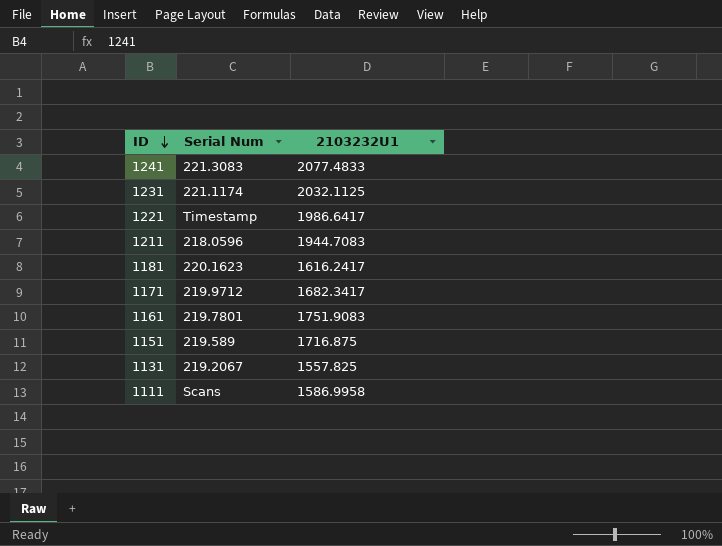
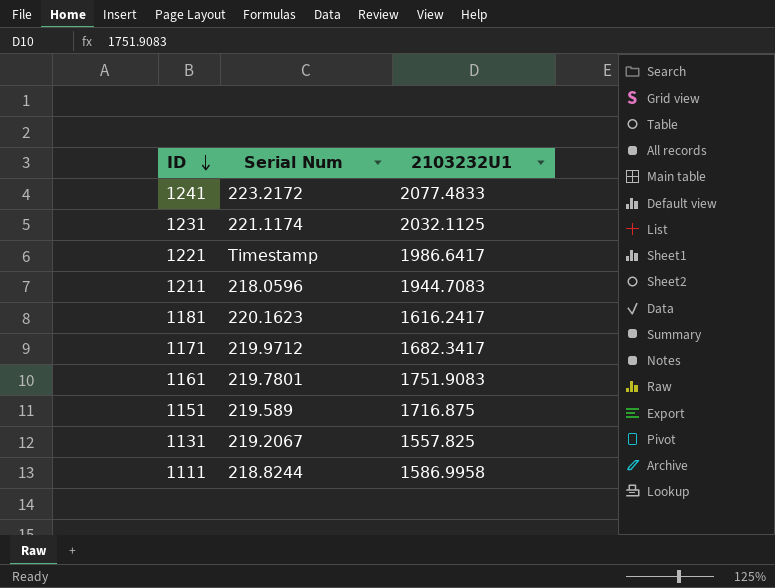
1241 | Serial Num: 221.3083 -> 223.2172
1111 | Serial Num: Scans -> 218.8244

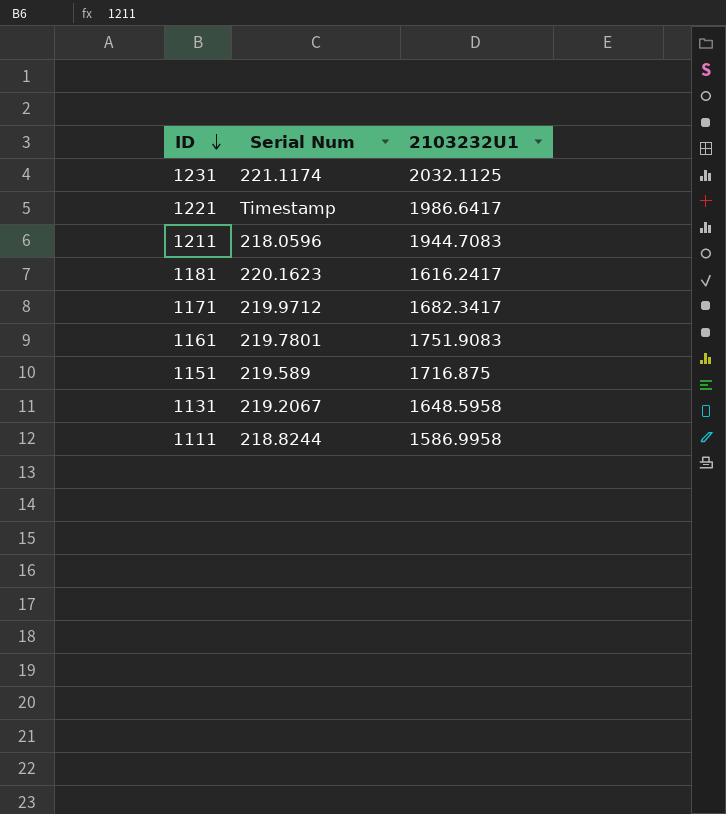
row 1241: 223.2172 | 2077.4833 -> none
1131 | 2103232U1: 1557.825 -> 1648.5958

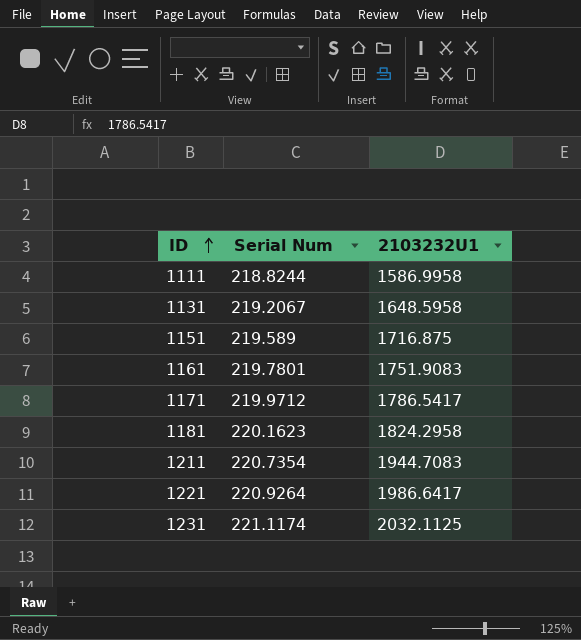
row order: ID descending -> ID ascending
1171 | 2103232U1: 1682.3417 -> 1786.5417
1181 | 2103232U1: 1616.2417 -> 1824.2958
1211 | Serial Num: 218.0596 -> 220.7354
1221 | Serial Num: Timestamp -> 220.9264

